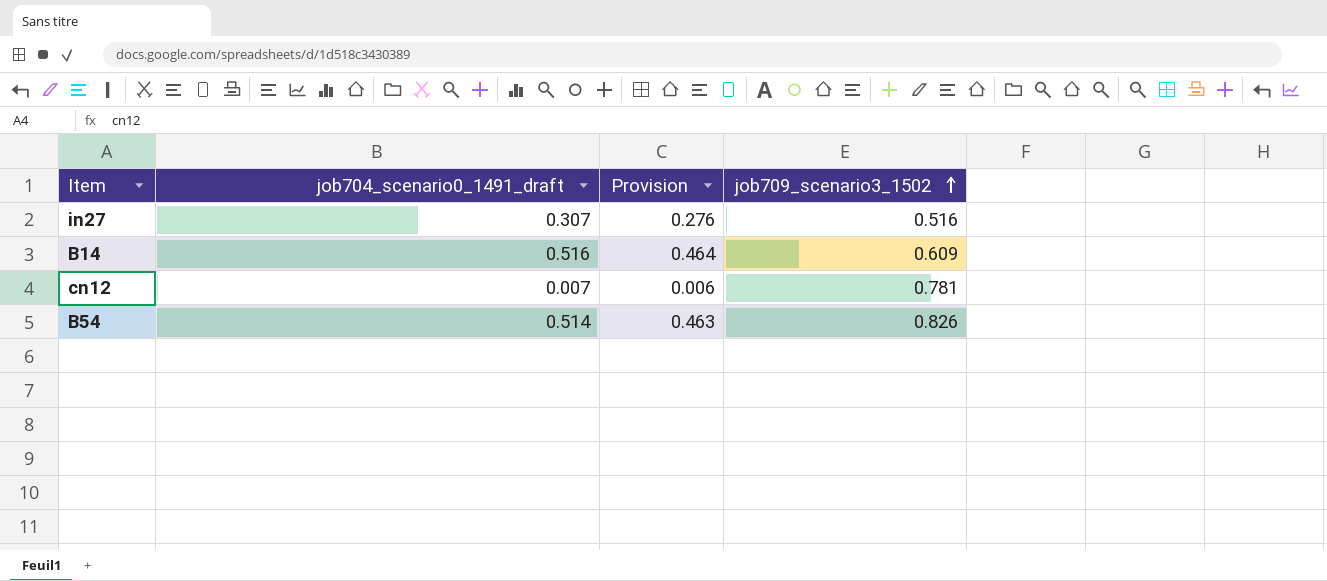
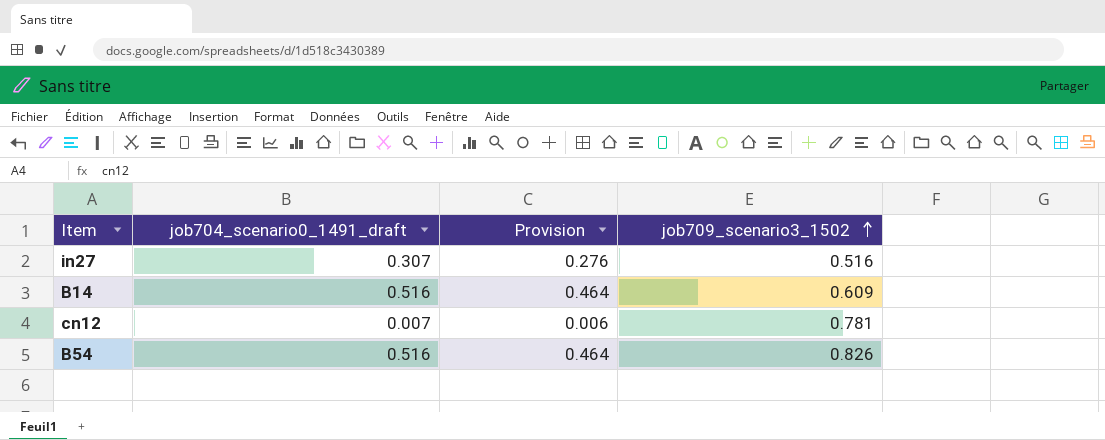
B54 | job704_scenario0_1491_draft: 0.514 -> 0.516
B54 | Provision: 0.463 -> 0.464

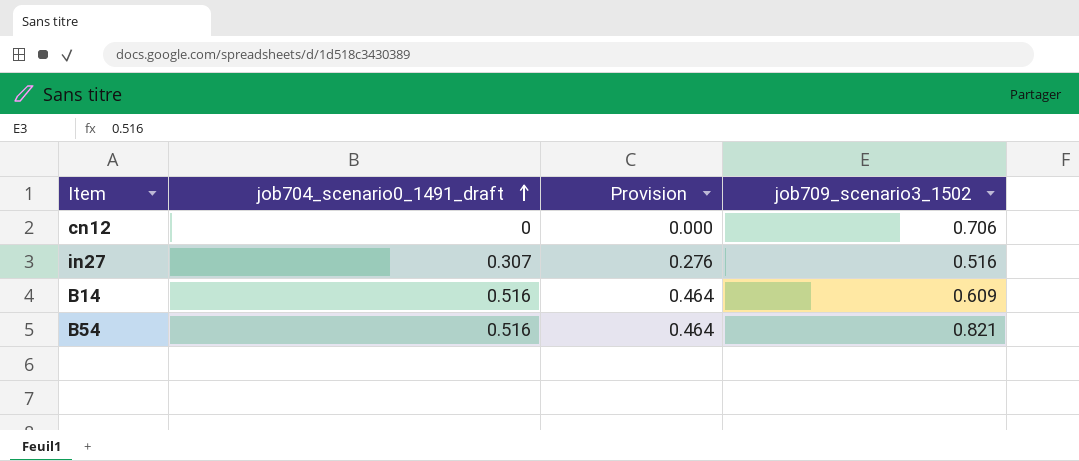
row order: job709_scenario3_1502 ascending -> job704_scenario0_1491_draft ascending
cn12 | job704_scenario0_1491_draft: 0.007 -> 0
cn12 | Provision: 0.006 -> 0.000
cn12 | job709_scenario3_1502: 0.781 -> 0.706
B54 | job709_scenario3_1502: 0.826 -> 0.821

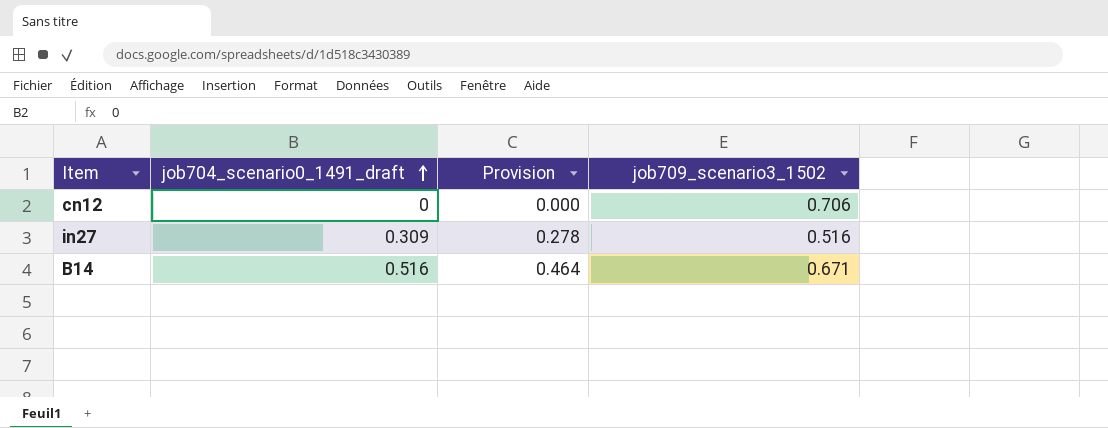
row B54: 0.516 | 0.464 | 0.821 -> none
in27 | job704_scenario0_1491_draft: 0.307 -> 0.309
in27 | Provision: 0.276 -> 0.278
B14 | job709_scenario3_1502: 0.609 -> 0.671

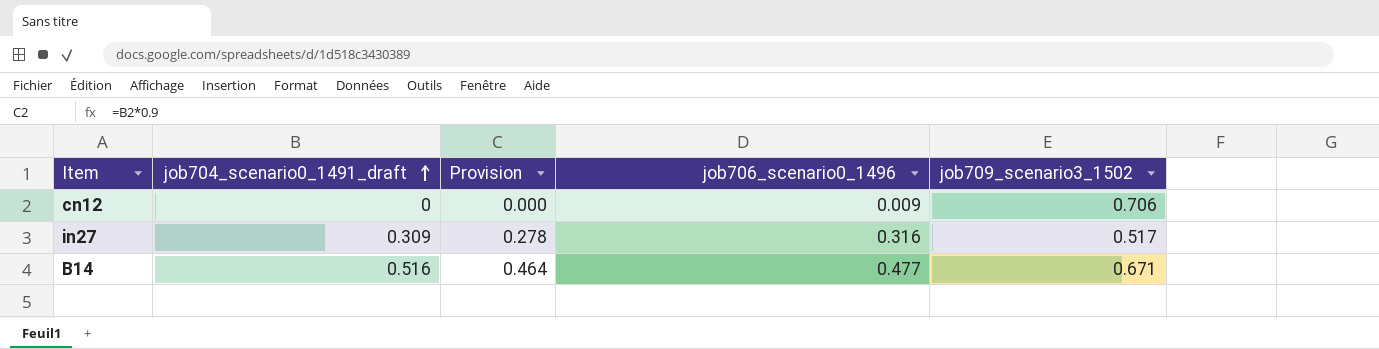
column job706_scenario0_1496 | position: none -> 4
in27 | job709_scenario3_1502: 0.516 -> 0.517

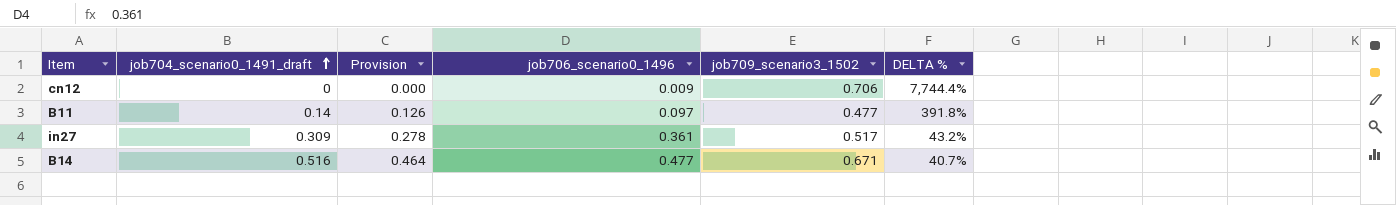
column DELTA % | formula: none -> ([job709_scenario3_1502] - [job706_scenario0_1496]) / [job706_scenario0_1496]
row B11: none -> 0.14 | 0.126 | 0.097 | 0.477 | 391.8%
in27 | job706_scenario0_1496: 0.316 -> 0.361

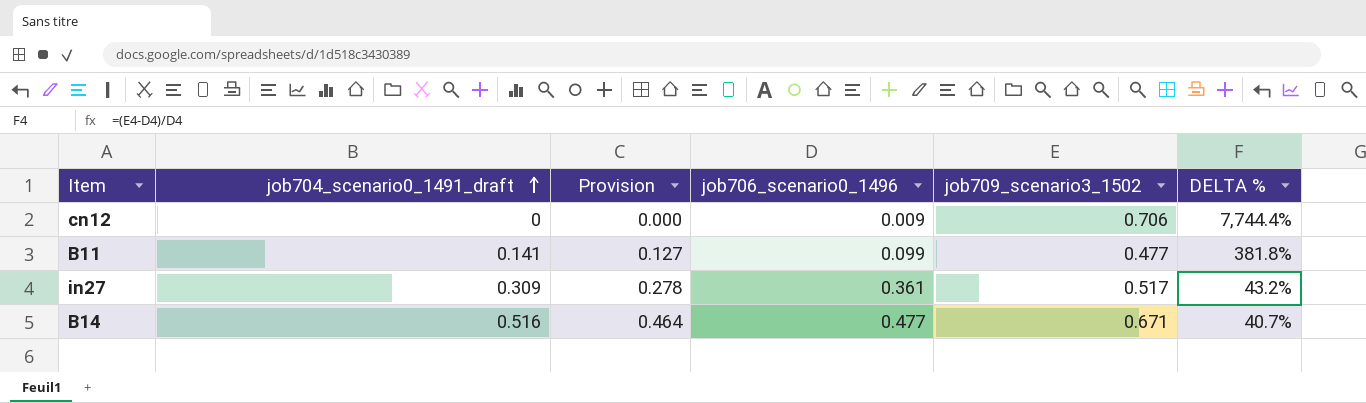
B11 | job704_scenario0_1491_draft: 0.14 -> 0.141
B11 | Provision: 0.126 -> 0.127
B11 | job706_scenario0_1496: 0.097 -> 0.099
B11 | DELTA %: 391.8% -> 381.8%

